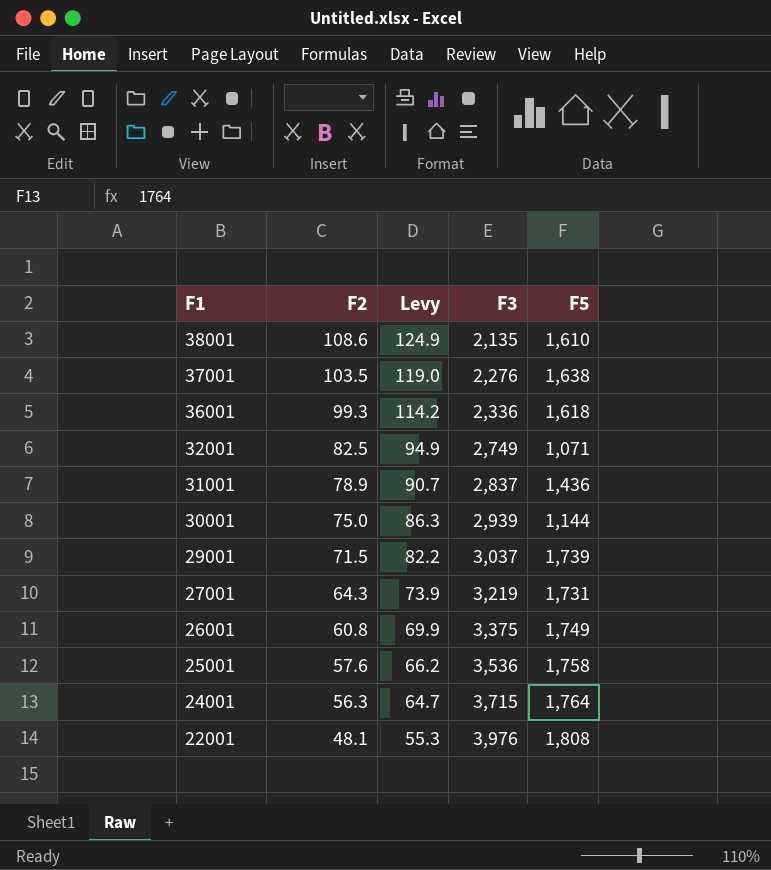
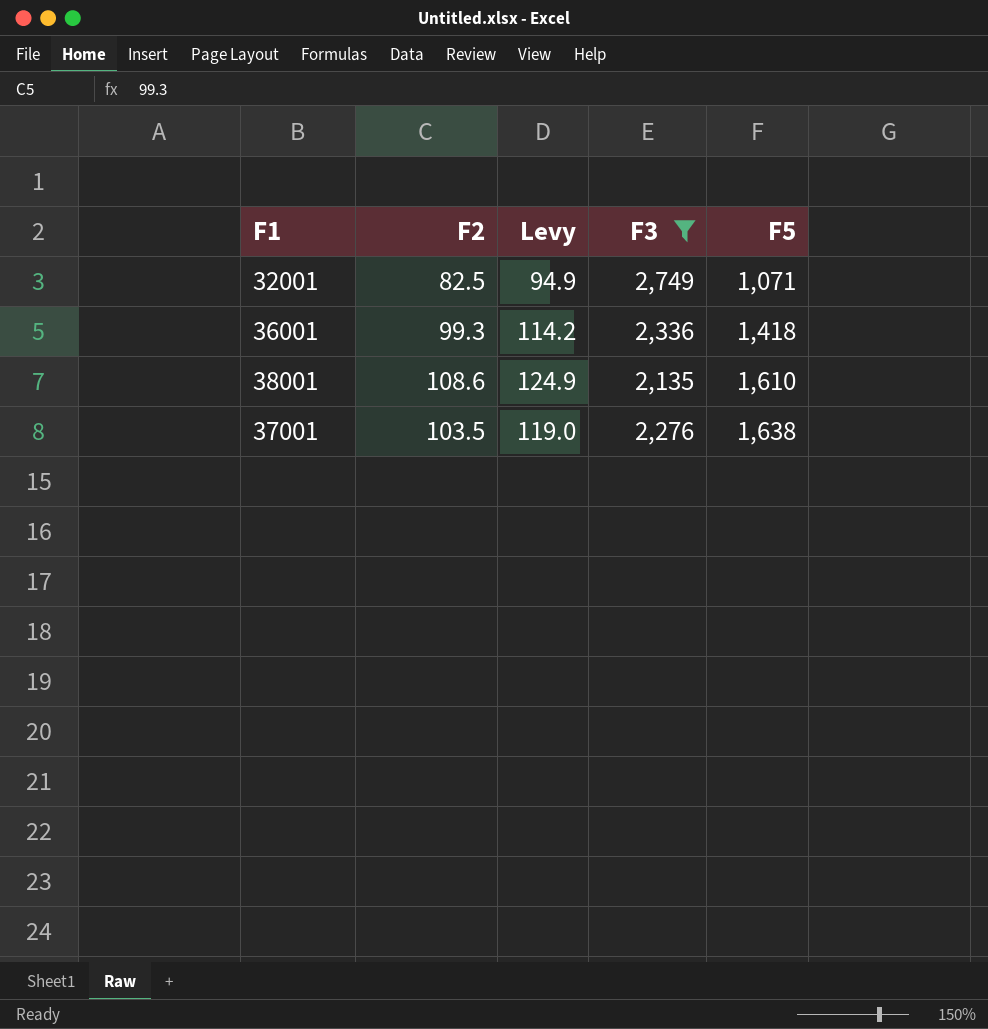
filter: none -> F3 <= 2,749
row order: F1 descending -> F5 ascending
36001 | F5: 1,618 -> 1,418

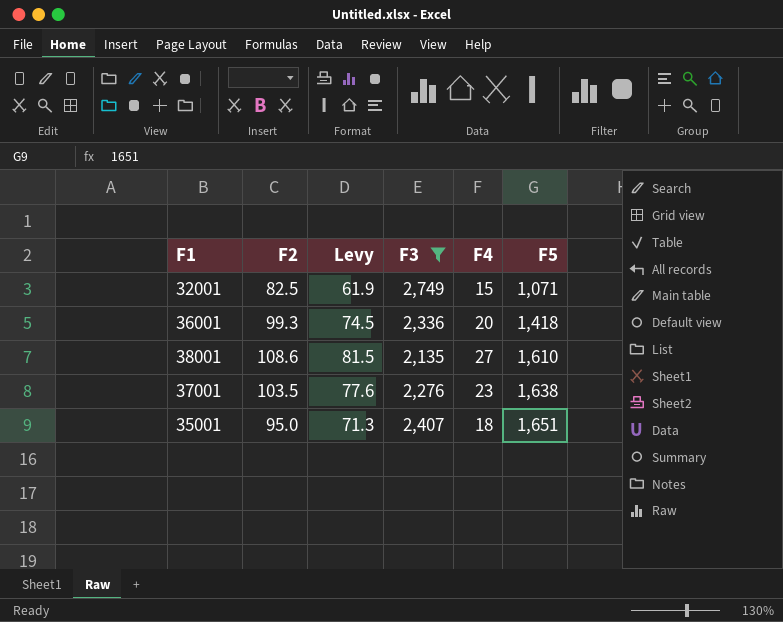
column Levy | formula: [F2] * 1.15 -> [F2] * 0.75
column F4 | position: none -> 5
row 35001: none -> 95.0 | 71.3 | 2,407 | 18 | 1,651

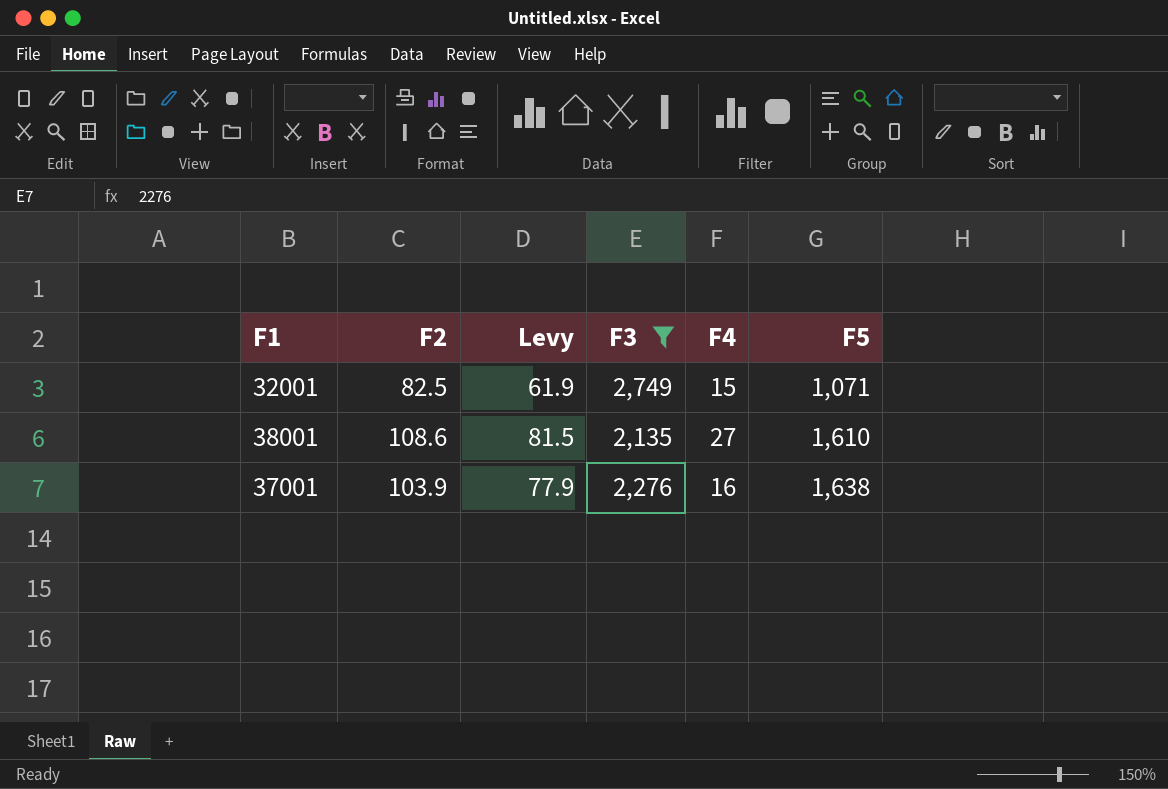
row 36001: 99.3 | 74.5 | 2,336 | 20 | 1,418 -> none
row 35001: 95.0 | 71.3 | 2,407 | 18 | 1,651 -> none
37001 | F2: 103.5 -> 103.9
37001 | Levy: 77.6 -> 77.9
37001 | F4: 23 -> 16

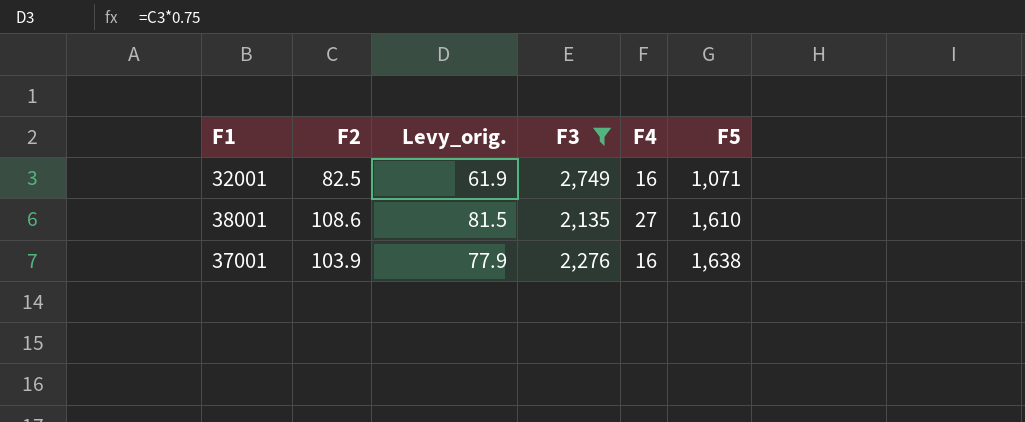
column name: Levy -> Levy_orig.
32001 | F4: 15 -> 16

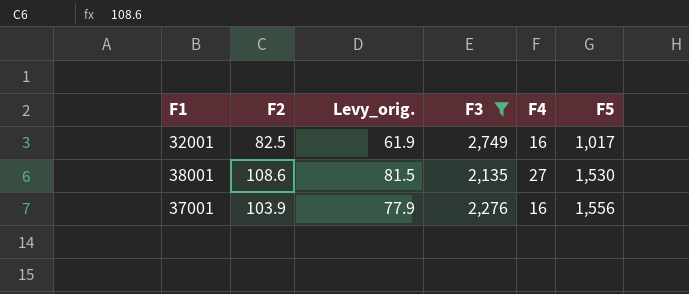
32001 | F5: 1,071 -> 1,017
38001 | F5: 1,610 -> 1,530
37001 | F5: 1,638 -> 1,556

